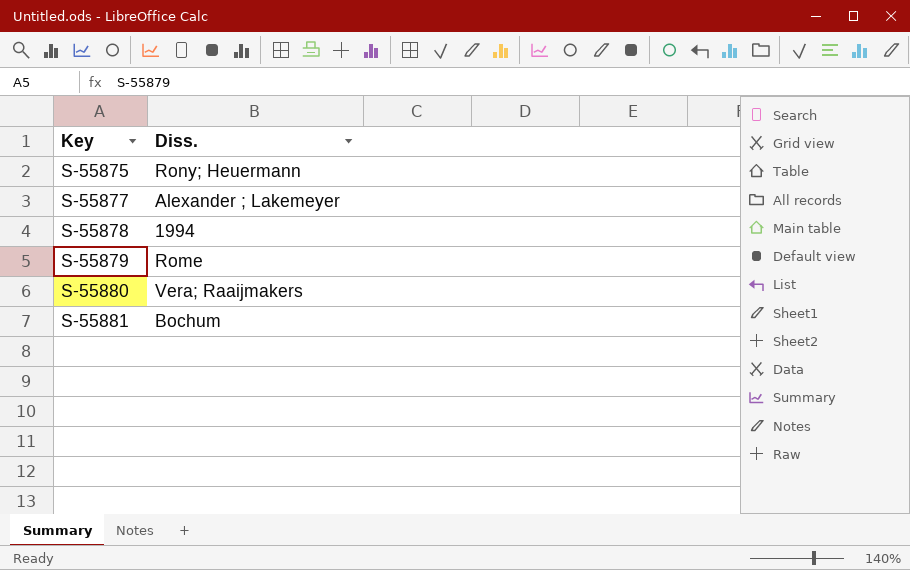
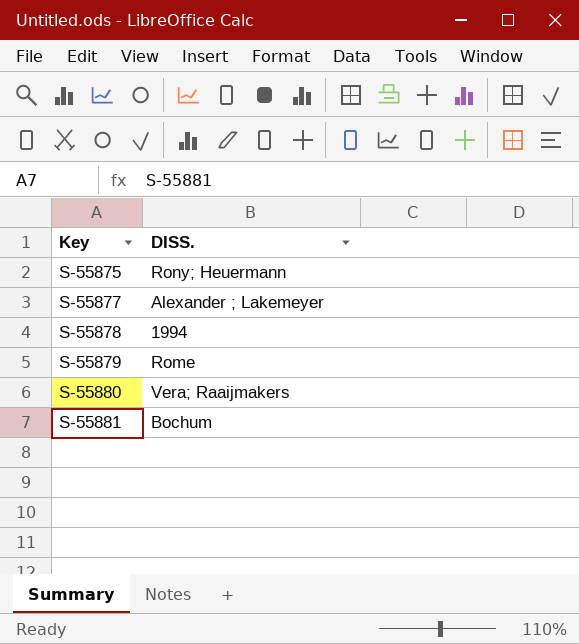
column name: Diss. -> DISS.

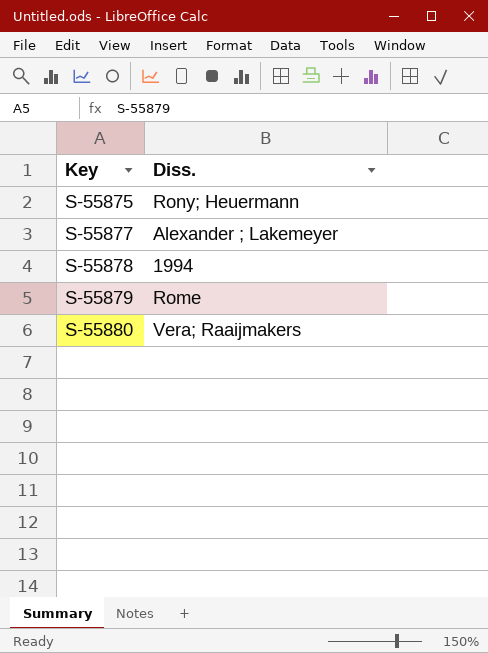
column name: DISS. -> Diss.
row S-55881: Bochum -> none

